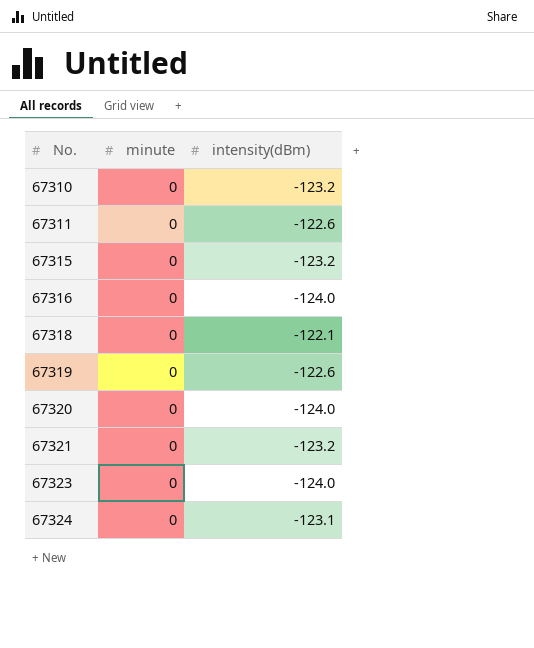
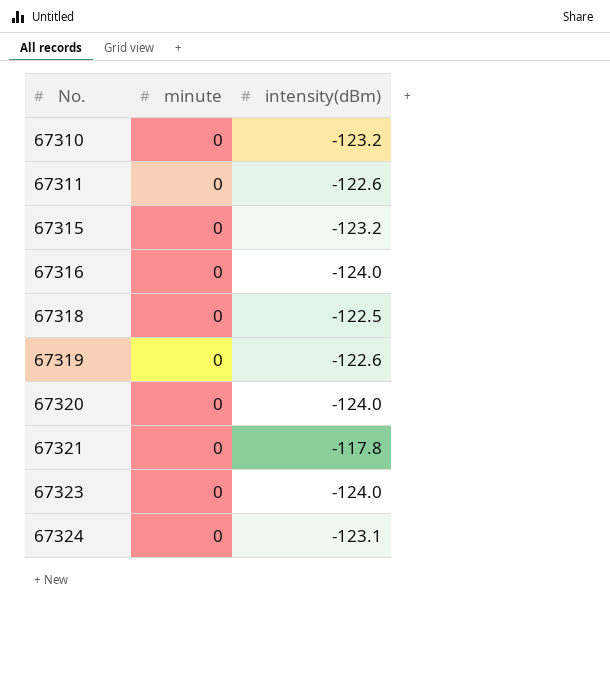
67318 | intensity(dBm): -122.1 -> -122.5
67321 | intensity(dBm): -123.2 -> -117.8

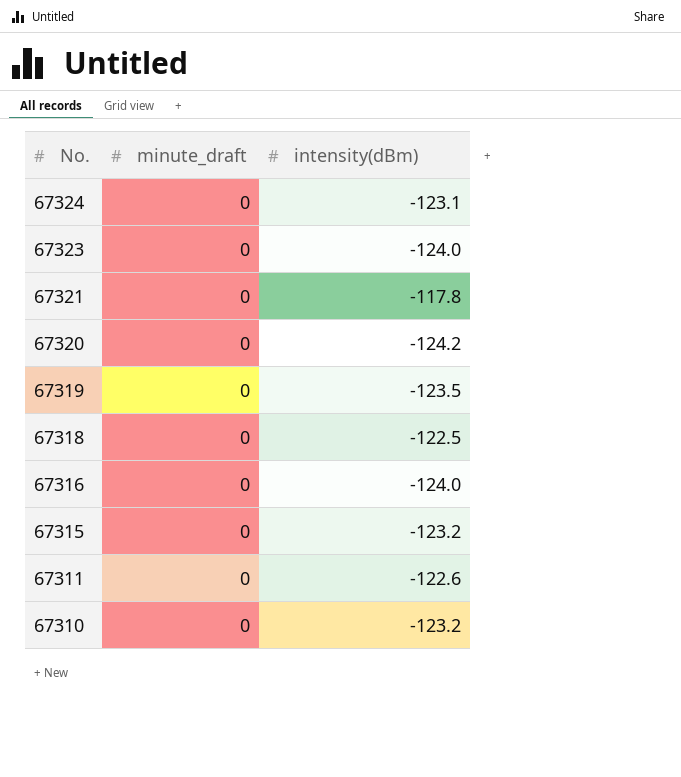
row order: No. ascending -> No. descending
column name: minute -> minute_draft
67320 | intensity(dBm): -124.0 -> -124.2
67319 | intensity(dBm): -122.6 -> -123.5

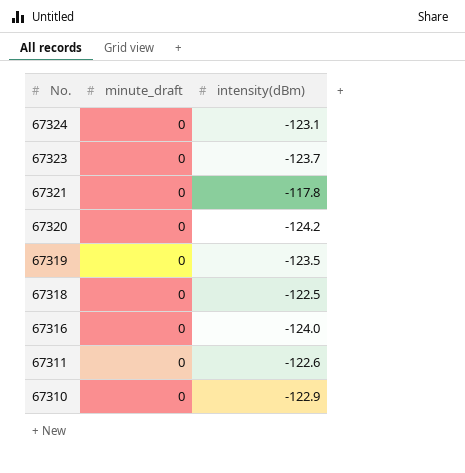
row 67315: 0 | -123.2 -> none
67323 | intensity(dBm): -124.0 -> -123.7
67310 | intensity(dBm): -123.2 -> -122.9

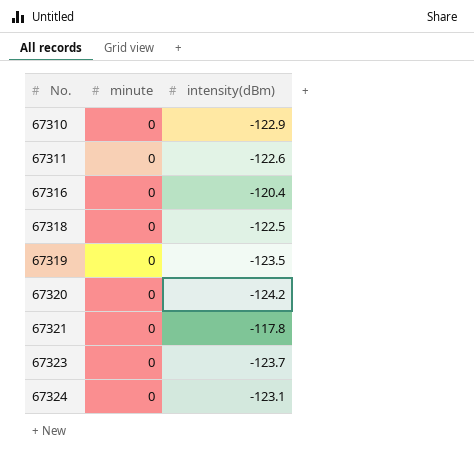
row order: No. descending -> No. ascending
column name: minute_draft -> minute
67316 | intensity(dBm): -124.0 -> -120.4

